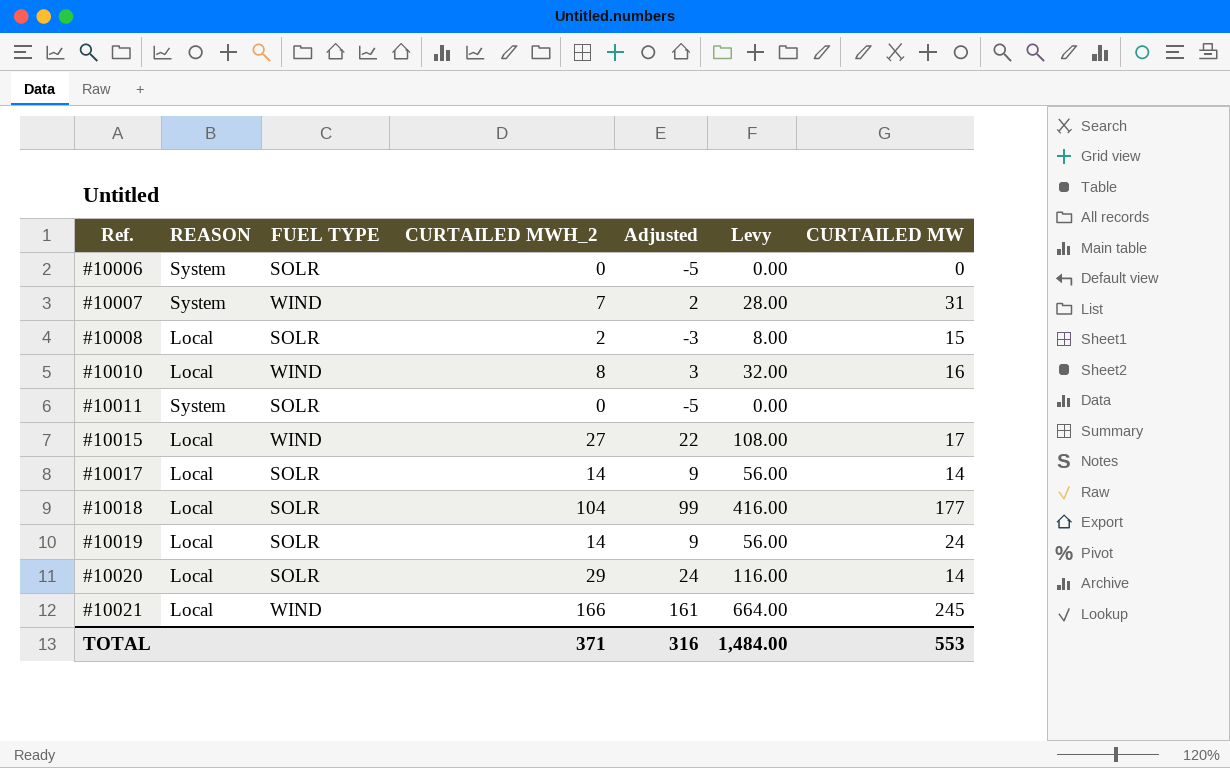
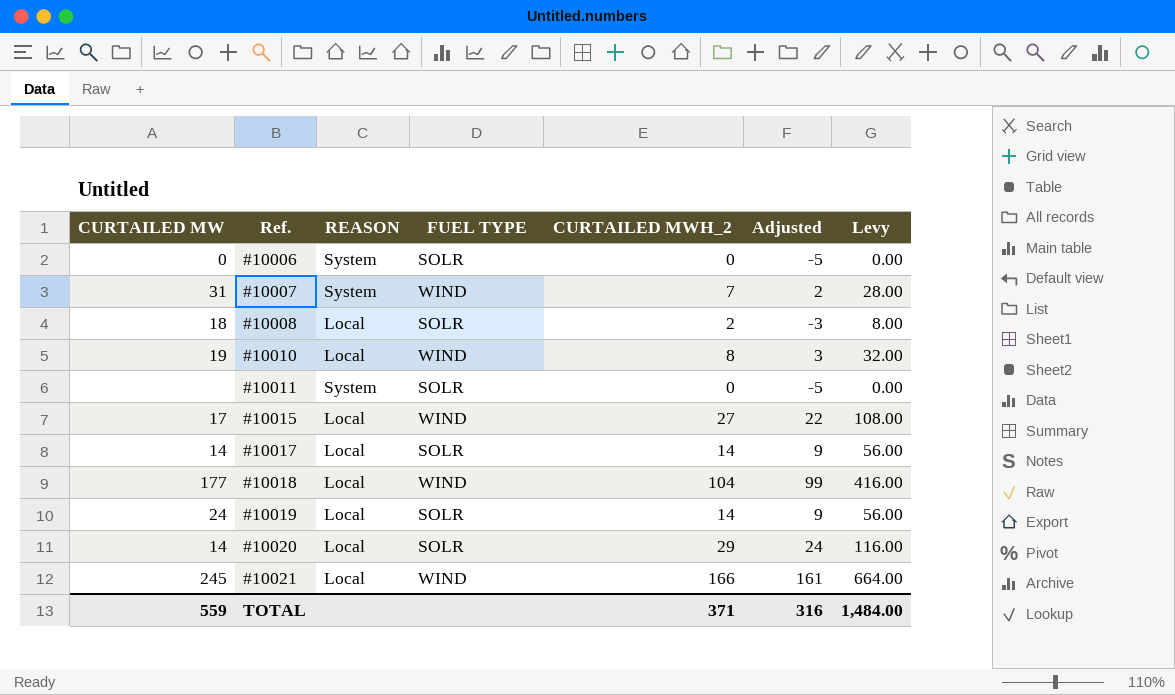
column CURTAILED MW | position: 7 -> 1
#10008 | CURTAILED MW: 15 -> 18
#10010 | CURTAILED MW: 16 -> 19
#10018 | FUEL TYPE: SOLR -> WIND
TOTAL | CURTAILED MW: 553 -> 559

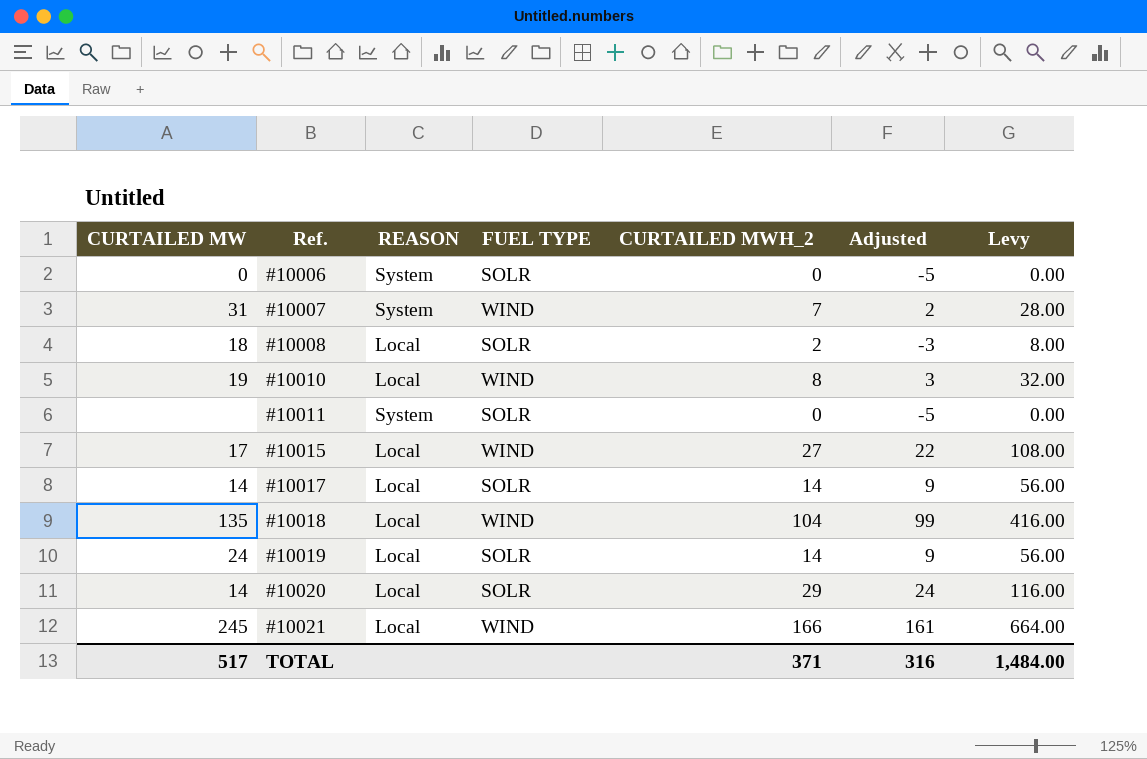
#10018 | CURTAILED MW: 177 -> 135
TOTAL | CURTAILED MW: 559 -> 517

